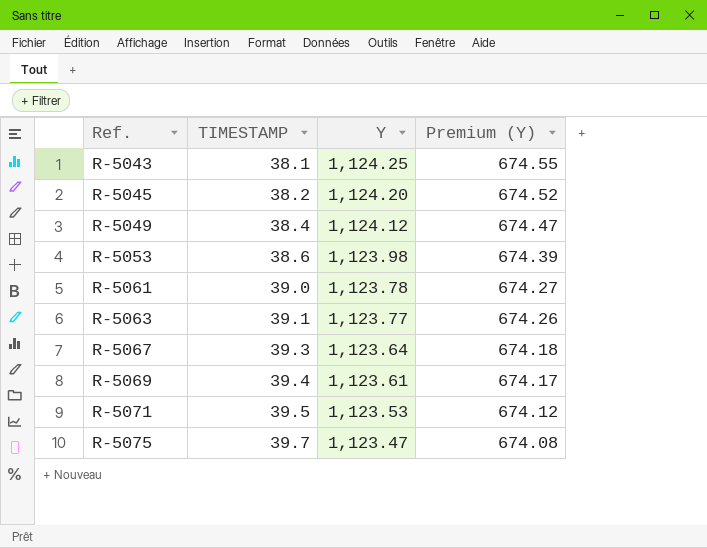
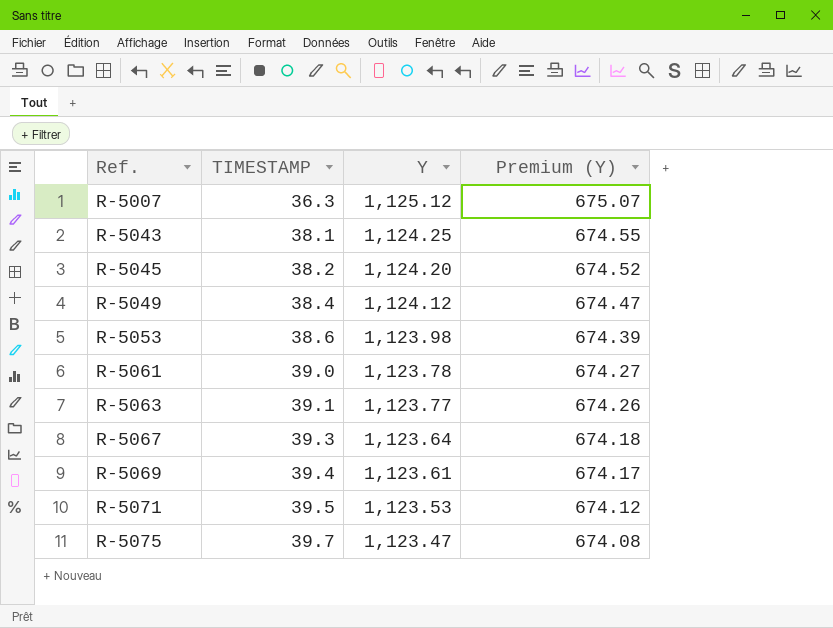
row R-5007: none -> 36.3 | 1,125.12 | 675.07

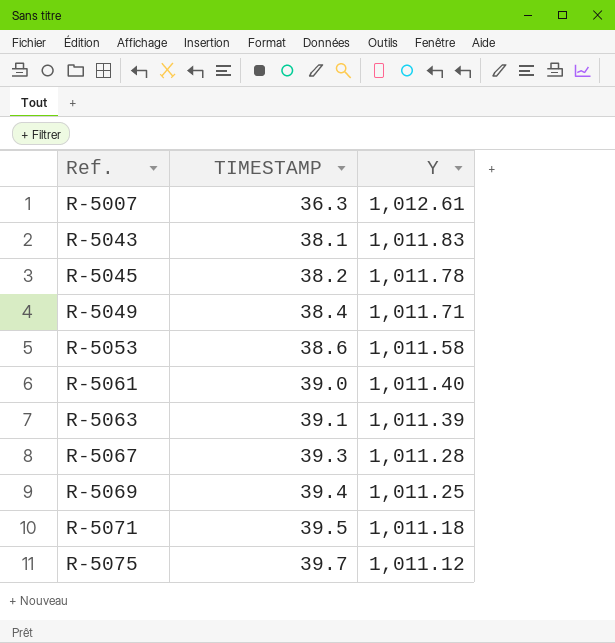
column Premium (Y) | formula: [Y] * 0.6 -> none
R-5007 | Y: 1,125.12 -> 1,012.61
R-5043 | Y: 1,124.25 -> 1,011.83
R-5045 | Y: 1,124.20 -> 1,011.78
R-5049 | Y: 1,124.12 -> 1,011.71
R-5053 | Y: 1,123.98 -> 1,011.58
R-5061 | Y: 1,123.78 -> 1,011.40
R-5063 | Y: 1,123.77 -> 1,011.39
R-5067 | Y: 1,123.64 -> 1,011.28
R-5069 | Y: 1,123.61 -> 1,011.25
R-5071 | Y: 1,123.53 -> 1,011.18
R-5075 | Y: 1,123.47 -> 1,011.12

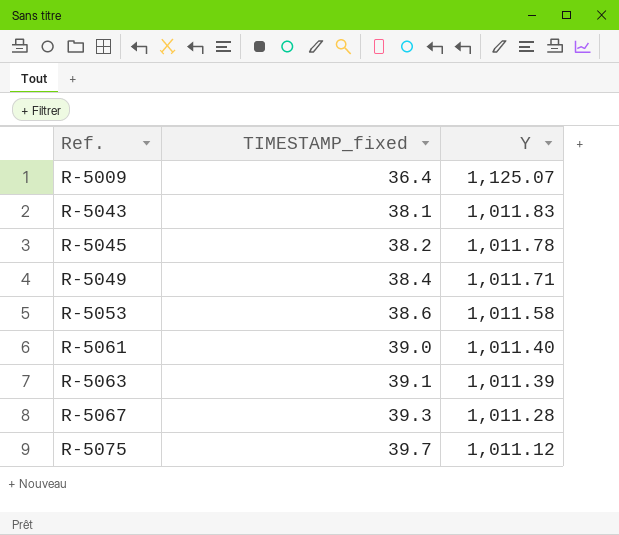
column name: TIMESTAMP -> TIMESTAMP_fixed
row R-5007: 36.3 | 1,012.61 -> none
row R-5069: 39.4 | 1,011.25 -> none
row R-5071: 39.5 | 1,011.18 -> none
row R-5009: none -> 36.4 | 1,125.07

